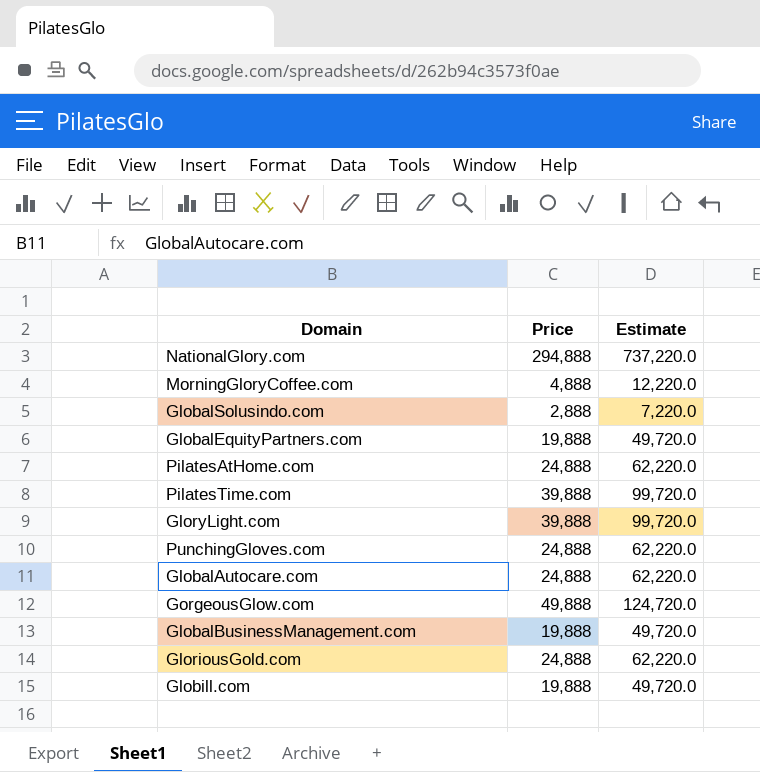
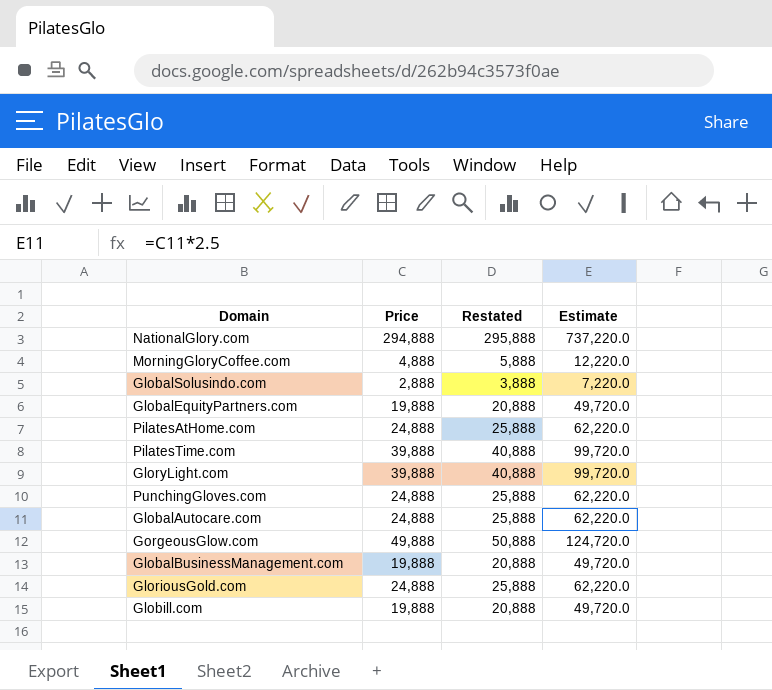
column Restated | formula: none -> [Price] + 1000

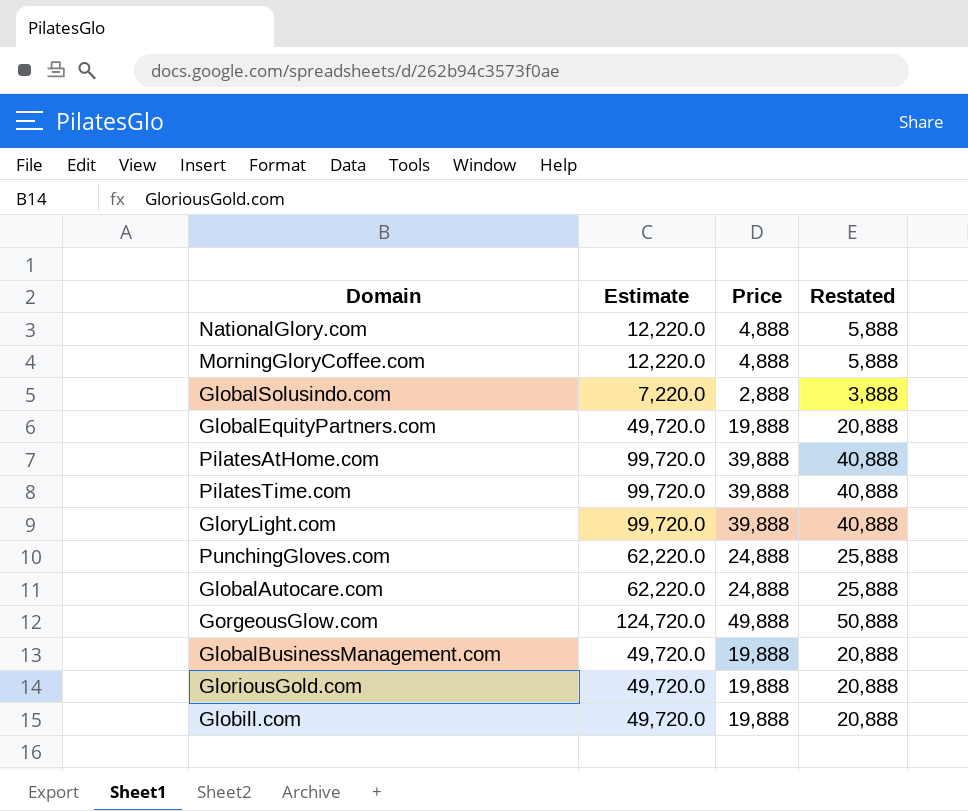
column Estimate | position: 4 -> 2
NationalGlory.com | Estimate: 737,220.0 -> 12,220.0
NationalGlory.com | Price: 294,888 -> 4,888
NationalGlory.com | Restated: 295,888 -> 5,888
PilatesAtHome.com | Estimate: 62,220.0 -> 99,720.0
PilatesAtHome.com | Price: 24,888 -> 39,888
PilatesAtHome.com | Restated: 25,888 -> 40,888
GloriousGold.com | Estimate: 62,220.0 -> 49,720.0
GloriousGold.com | Price: 24,888 -> 19,888
GloriousGold.com | Restated: 25,888 -> 20,888

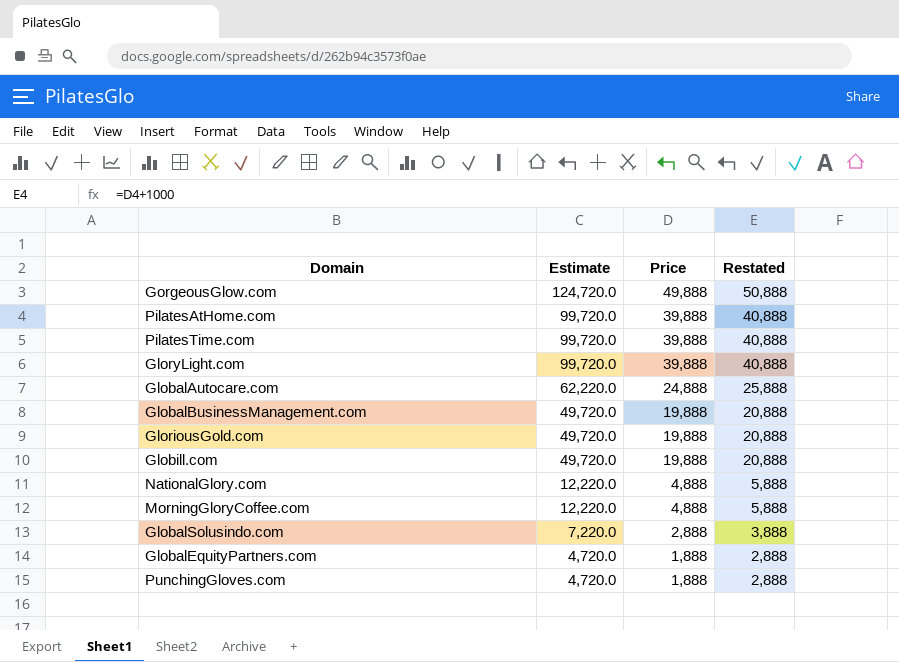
row order: none -> Estimate descending
GlobalEquityPartners.com | Estimate: 49,720.0 -> 4,720.0
GlobalEquityPartners.com | Price: 19,888 -> 1,888
GlobalEquityPartners.com | Restated: 20,888 -> 2,888
PunchingGloves.com | Estimate: 62,220.0 -> 4,720.0
PunchingGloves.com | Price: 24,888 -> 1,888
PunchingGloves.com | Restated: 25,888 -> 2,888

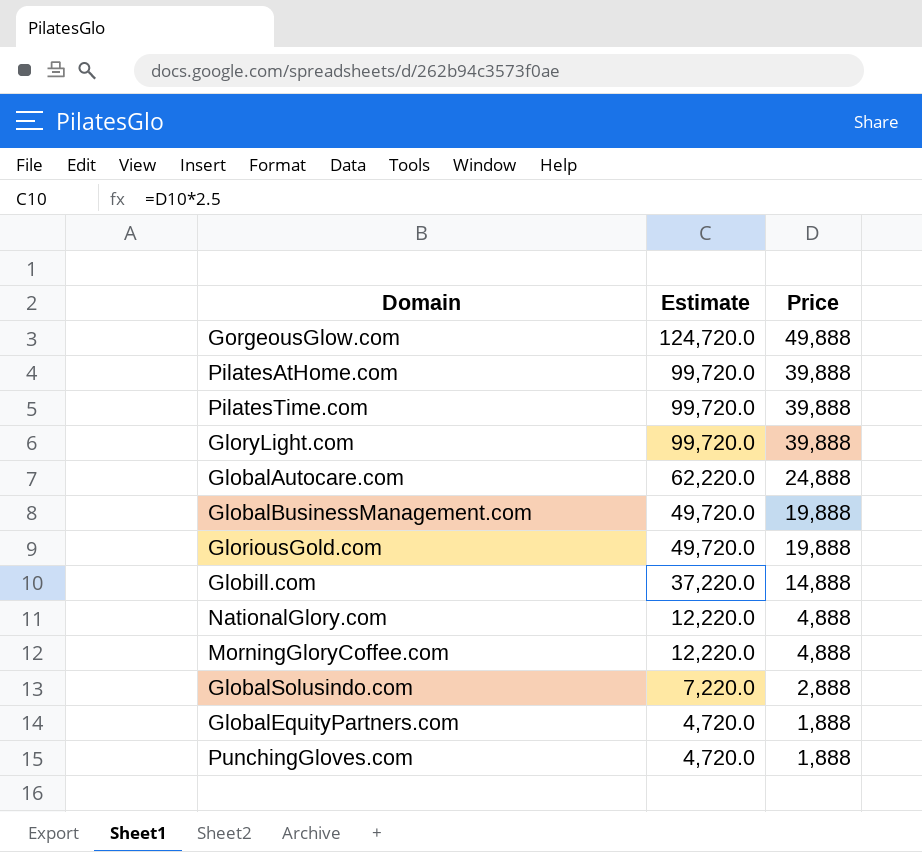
column Restated | formula: [Price] + 1000 -> none
Globill.com | Estimate: 49,720.0 -> 37,220.0
Globill.com | Price: 19,888 -> 14,888

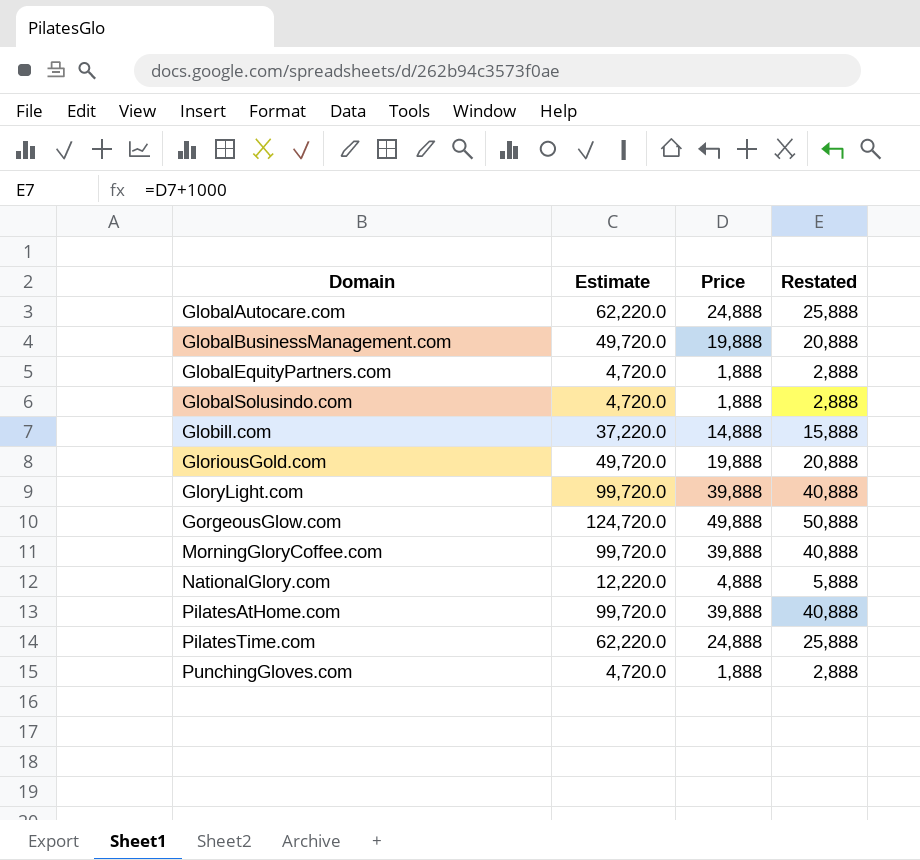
row order: Estimate descending -> Domain ascending
column Restated | formula: none -> [Price] + 1000
GlobalSolusindo.com | Estimate: 7,220.0 -> 4,720.0
GlobalSolusindo.com | Price: 2,888 -> 1,888
MorningGloryCoffee.com | Estimate: 12,220.0 -> 99,720.0
MorningGloryCoffee.com | Price: 4,888 -> 39,888
PilatesTime.com | Estimate: 99,720.0 -> 62,220.0
PilatesTime.com | Price: 39,888 -> 24,888

